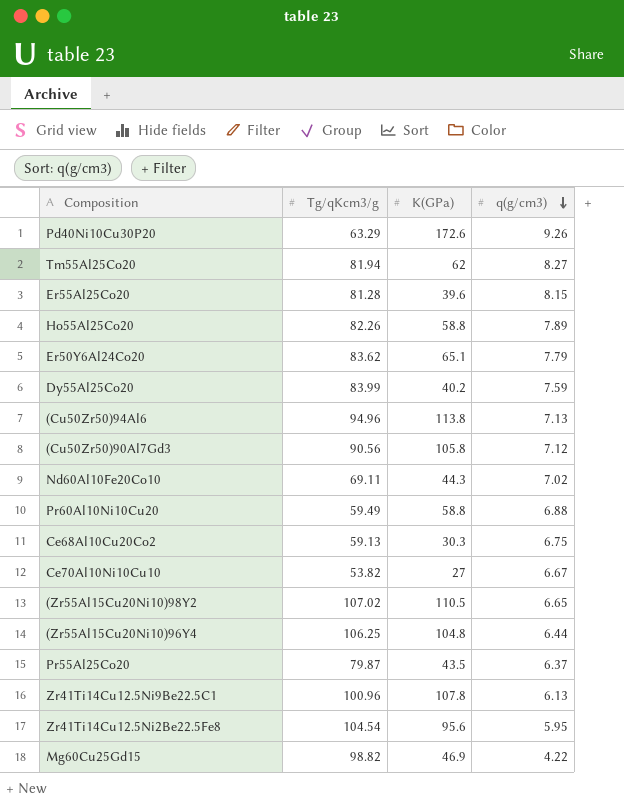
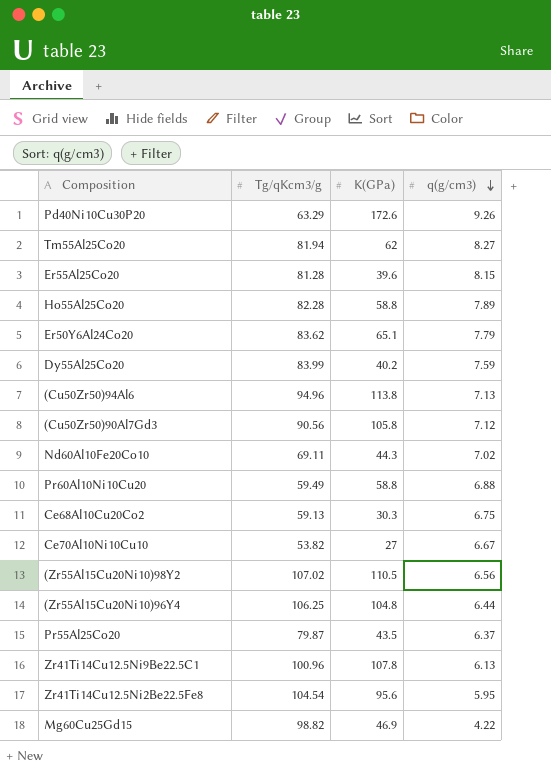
Ho55Al25Co20 | Tg/qKcm3/g: 82.26 -> 82.28
(Zr55Al15Cu20Ni10)98Y2 | q(g/cm3): 6.65 -> 6.56

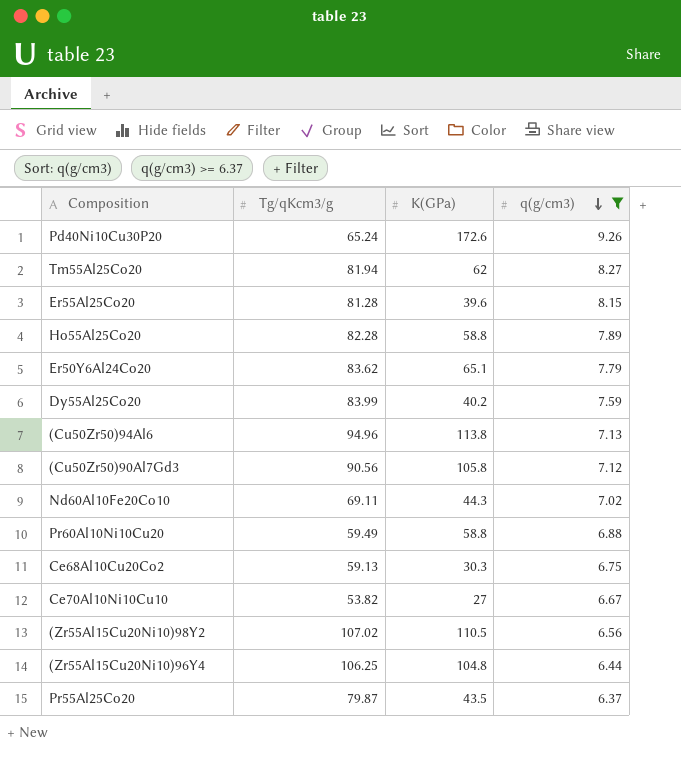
filter: none -> q(g/cm3) >= 6.37
Pd40Ni10Cu30P20 | Tg/qKcm3/g: 63.29 -> 65.24

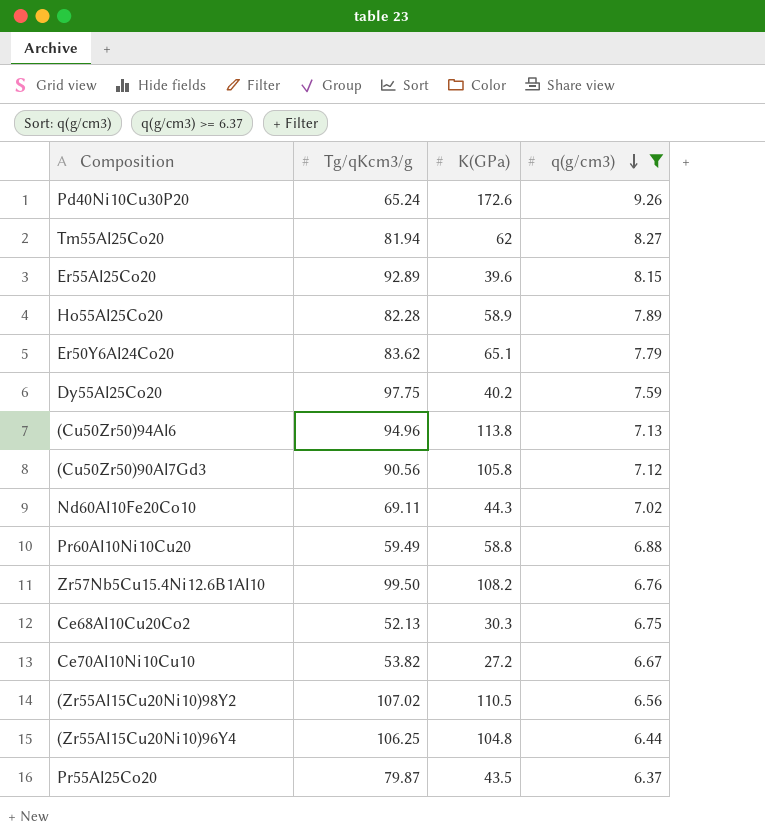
Er55Al25Co20 | Tg/qKcm3/g: 81.28 -> 92.89
Ho55Al25Co20 | K(GPa): 58.8 -> 58.9
Dy55Al25Co20 | Tg/qKcm3/g: 83.99 -> 97.75
row Zr57Nb5Cu15.4Ni12.6B1Al10: none -> 99.50 | 108.2 | 6.76
Ce68Al10Cu20Co2 | Tg/qKcm3/g: 59.13 -> 52.13
Ce70Al10Ni10Cu10 | K(GPa): 27 -> 27.2

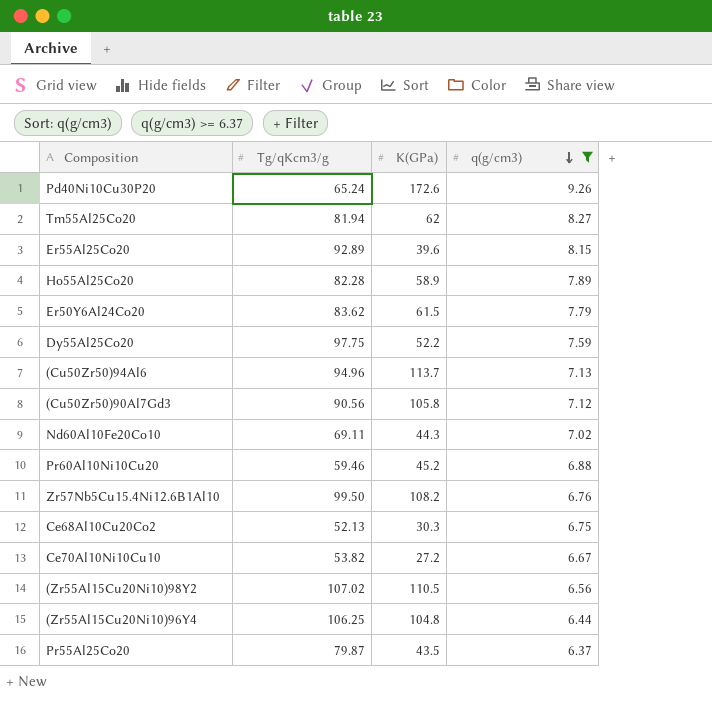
Er50Y6Al24Co20 | K(GPa): 65.1 -> 61.5
Dy55Al25Co20 | K(GPa): 40.2 -> 52.2
(Cu50Zr50)94Al6 | K(GPa): 113.8 -> 113.7
Pr60Al10Ni10Cu20 | Tg/qKcm3/g: 59.49 -> 59.46
Pr60Al10Ni10Cu20 | K(GPa): 58.8 -> 45.2

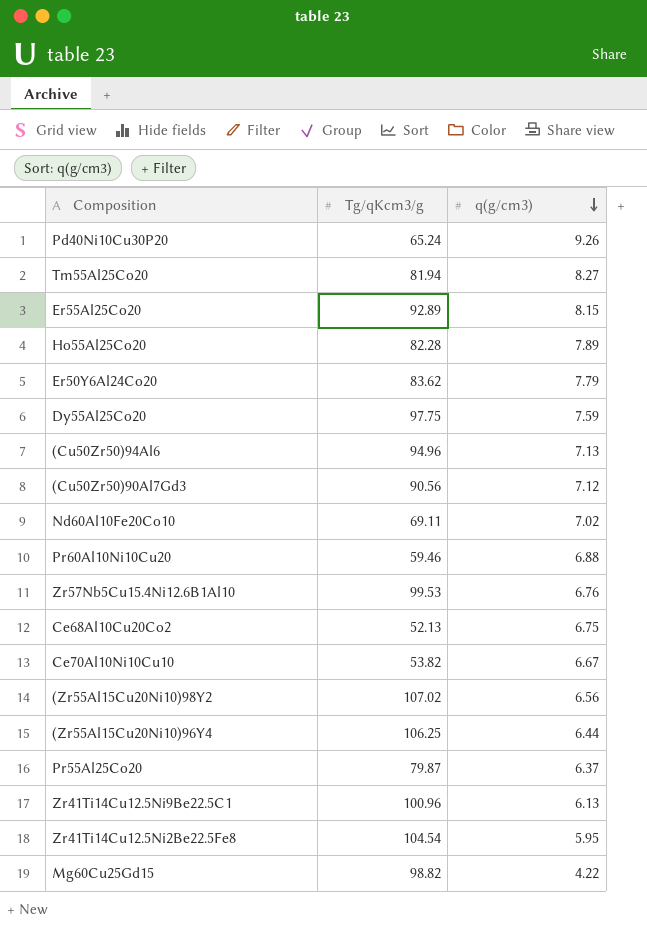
filter: q(g/cm3) >= 6.37 -> none
column K(GPa) | position: 3 -> none
Zr57Nb5Cu15.4Ni12.6B1Al10 | Tg/qKcm3/g: 99.50 -> 99.53

